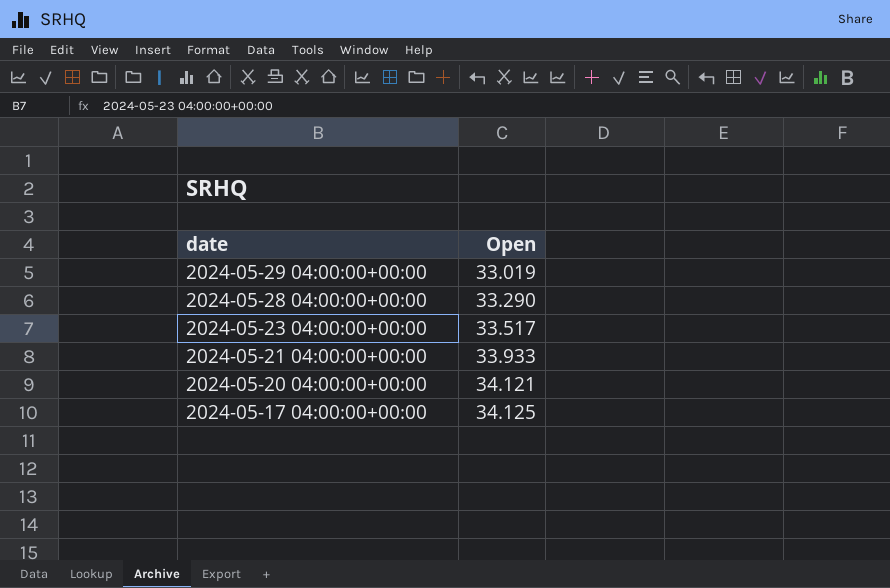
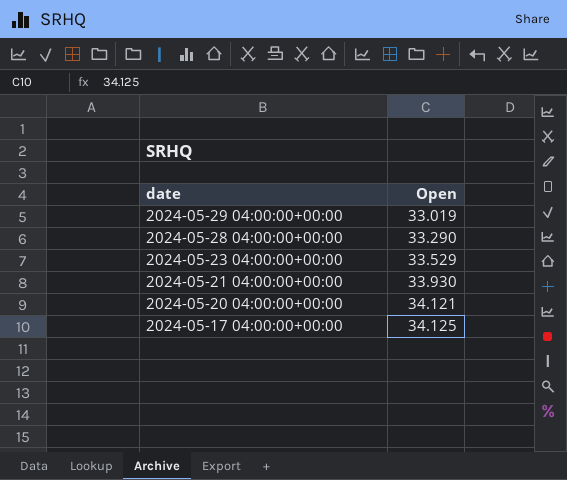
2024-05-23 04:00:00+00:00 | Open: 33.517 -> 33.529
2024-05-21 04:00:00+00:00 | Open: 33.933 -> 33.930

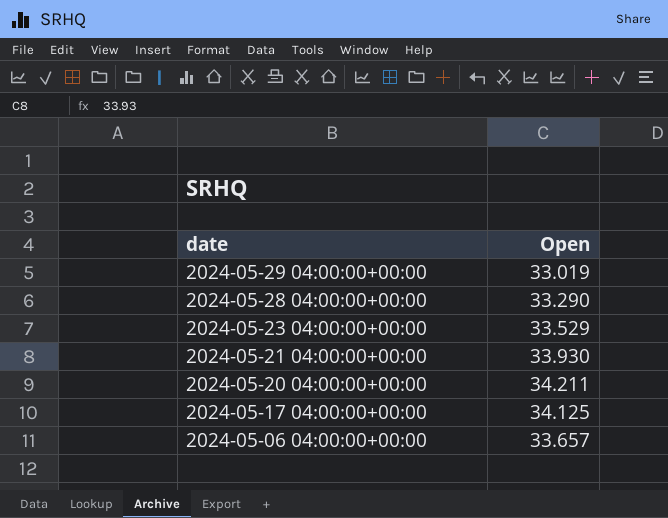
2024-05-20 04:00:00+00:00 | Open: 34.121 -> 34.211
row 2024-05-06 04:00:00+00:00: none -> 33.657

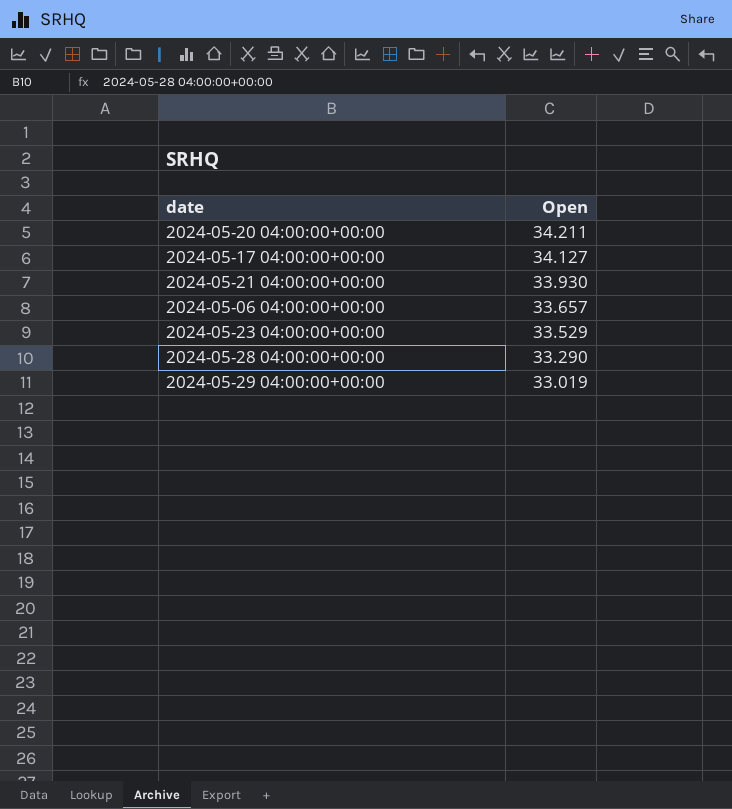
row order: date descending -> Open descending
2024-05-17 04:00:00+00:00 | Open: 34.125 -> 34.127

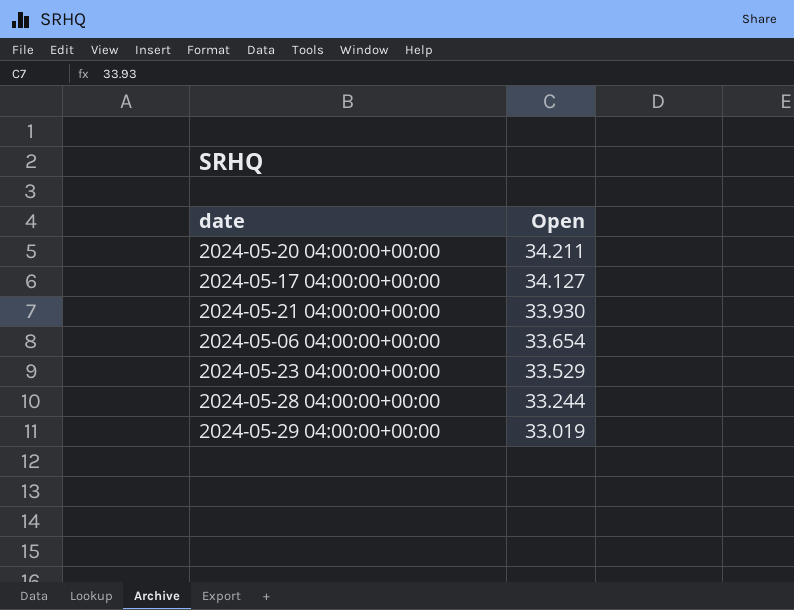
2024-05-06 04:00:00+00:00 | Open: 33.657 -> 33.654
2024-05-28 04:00:00+00:00 | Open: 33.290 -> 33.244

